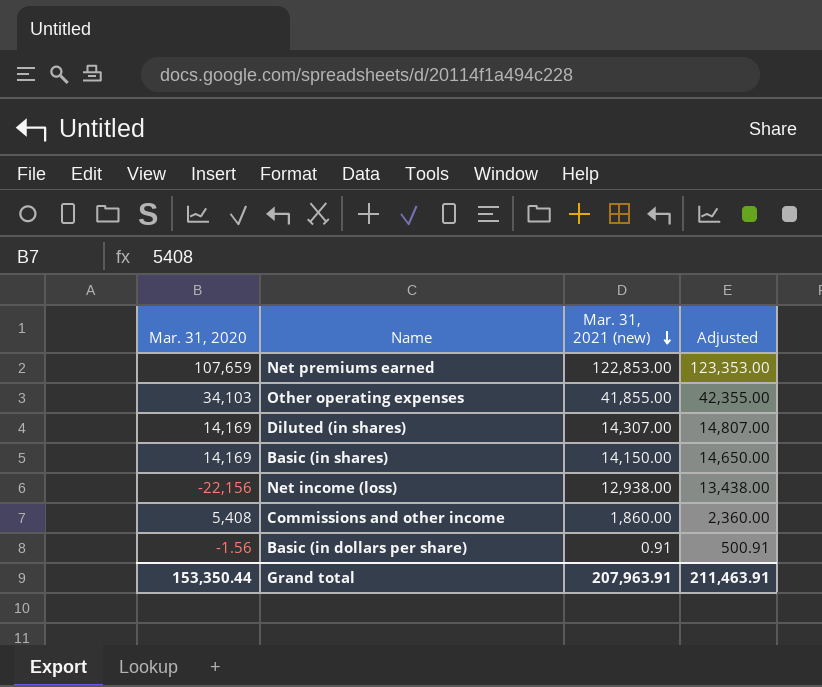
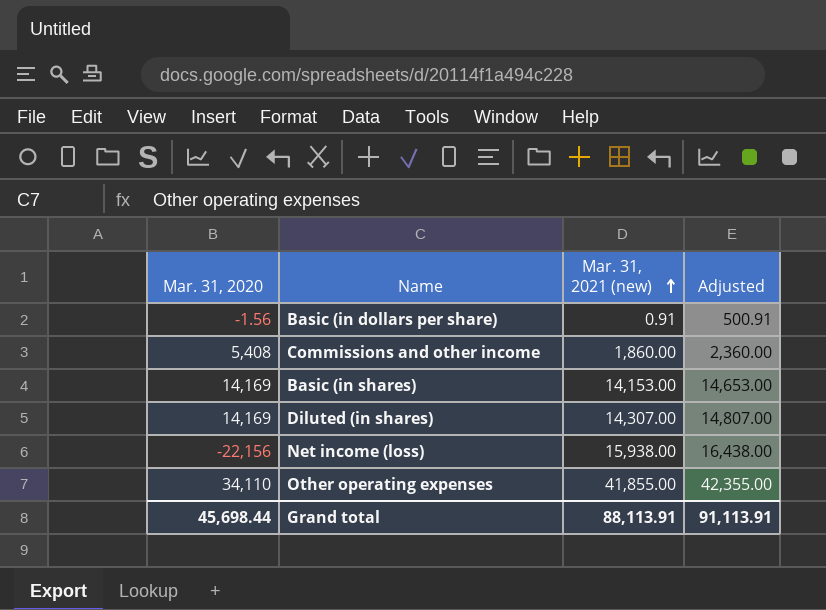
row order: Mar. 31, 2021 (new) descending -> Mar. 31, 2021 (new) ascending
row Net premiums earned: 107,659 | 122,853.00 | 123,353.00 -> none
Basic (in shares) | Mar. 31, 2021 (new): 14,150.00 -> 14,153.00
Basic (in shares) | Adjusted: 14,650.00 -> 14,653.00
Net income (loss) | Mar. 31, 2021 (new): 12,938.00 -> 15,938.00
Net income (loss) | Adjusted: 13,438.00 -> 16,438.00
Other operating expenses | Mar. 31, 2020: 34,103 -> 34,110
Grand total | Mar. 31, 2020: 153,350.44 -> 45,698.44
Grand total | Mar. 31, 2021 (new): 207,963.91 -> 88,113.91
Grand total | Adjusted: 211,463.91 -> 91,113.91

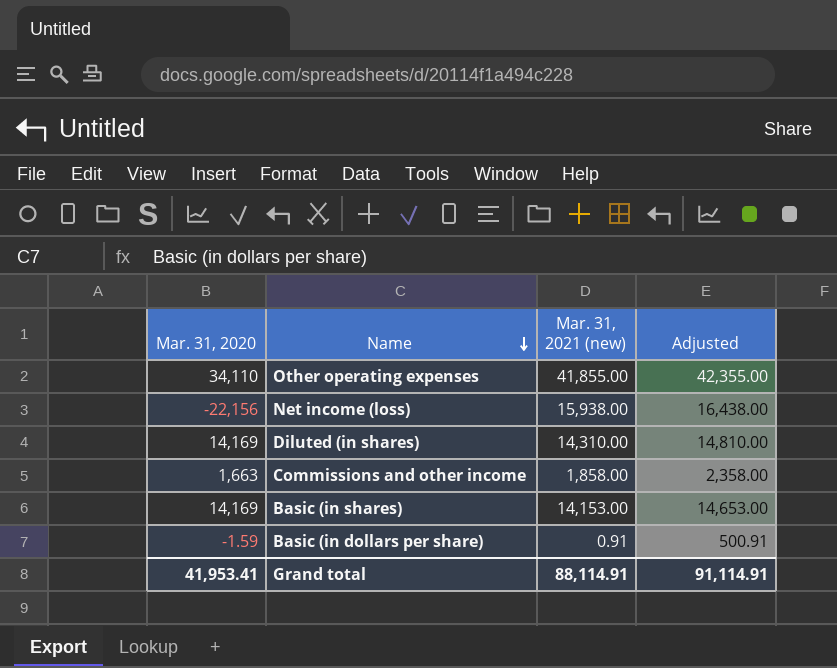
row order: Mar. 31, 2021 (new) ascending -> Name descending
Diluted (in shares) | Mar. 31, 2021 (new): 14,307.00 -> 14,310.00
Diluted (in shares) | Adjusted: 14,807.00 -> 14,810.00
Commissions and other income | Mar. 31, 2020: 5,408 -> 1,663
Commissions and other income | Mar. 31, 2021 (new): 1,860.00 -> 1,858.00
Commissions and other income | Adjusted: 2,360.00 -> 2,358.00
Basic (in dollars per share) | Mar. 31, 2020: -1.56 -> -1.59
Grand total | Mar. 31, 2020: 45,698.44 -> 41,953.41
Grand total | Mar. 31, 2021 (new): 88,113.91 -> 88,114.91
Grand total | Adjusted: 91,113.91 -> 91,114.91

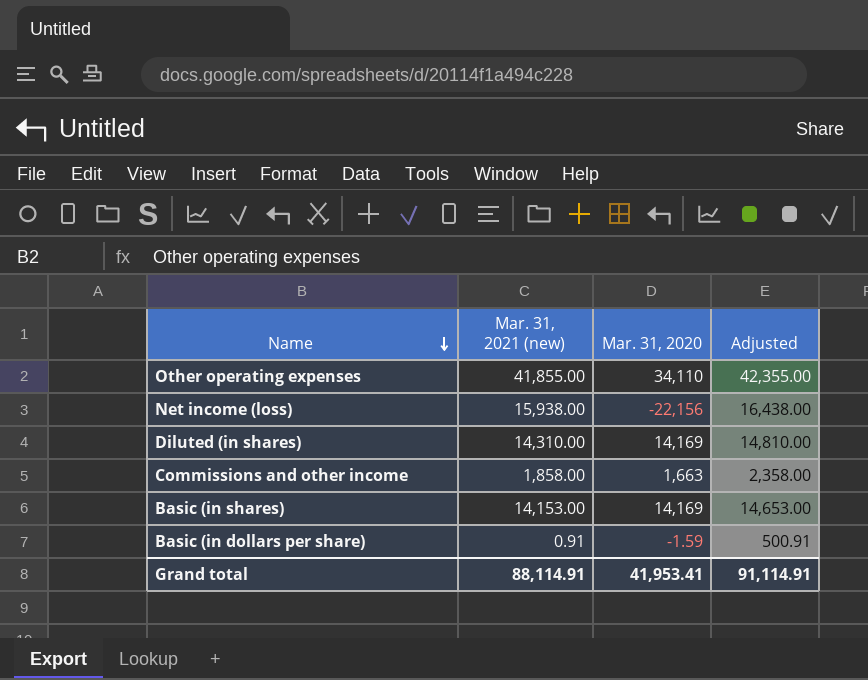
column Mar. 31, 2020 | position: 1 -> 3

